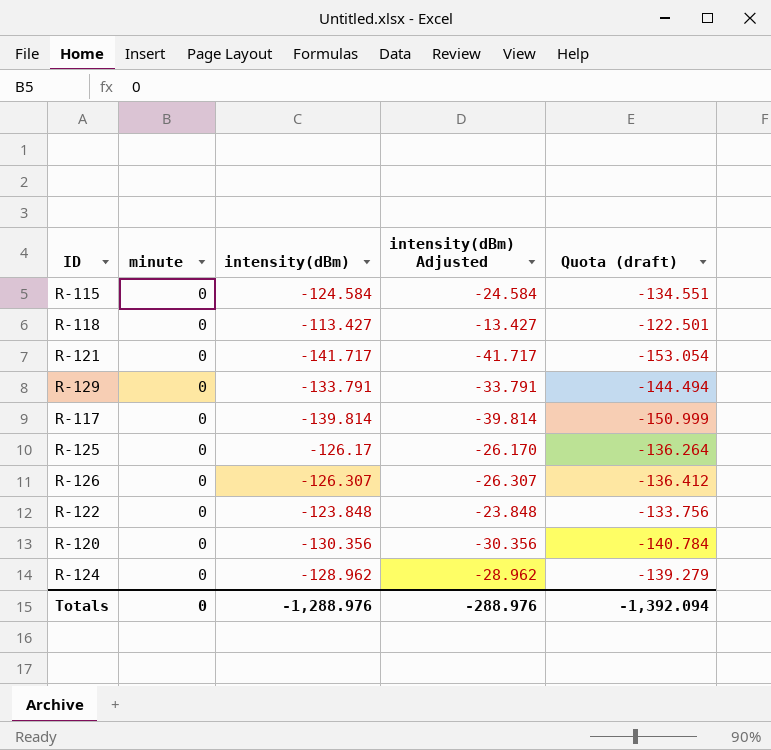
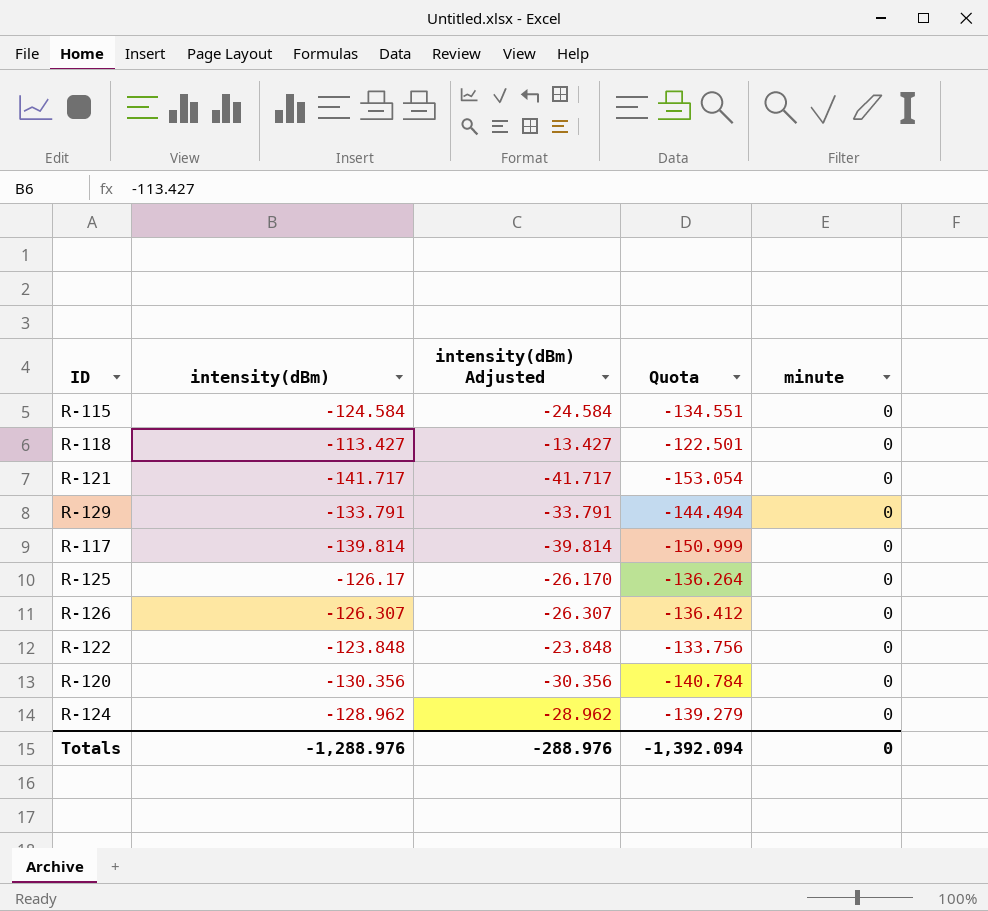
column name: Quota (draft) -> Quota
column minute | position: 2 -> 5

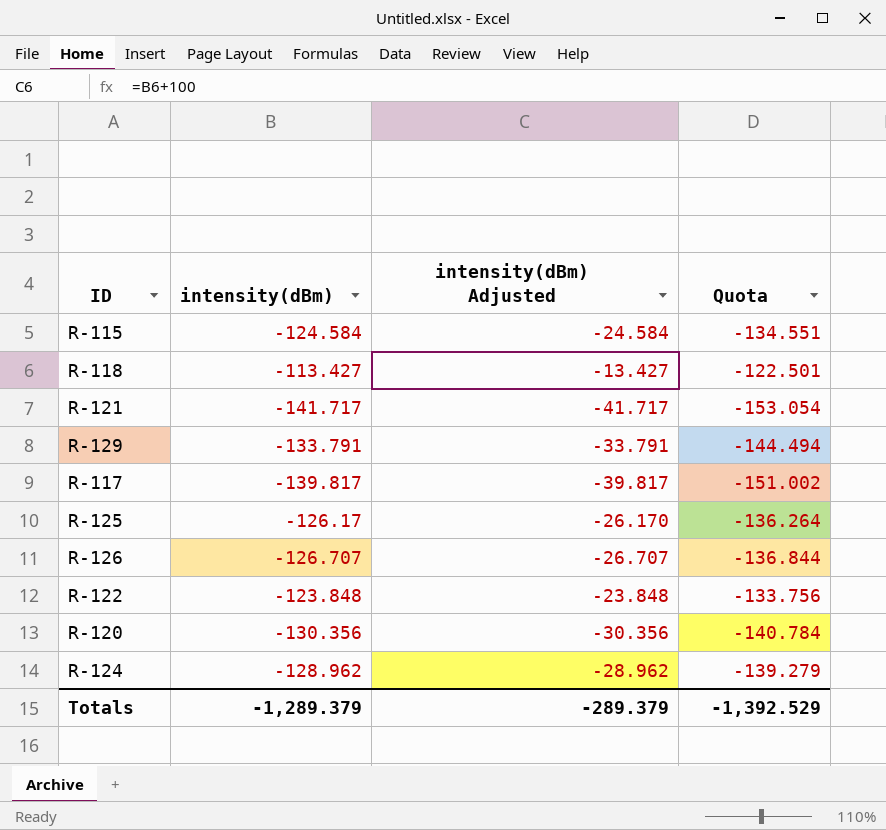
column minute | position: 5 -> none
R-117 | intensity(dBm): -139.814 -> -139.817
R-117 | intensity(dBm) Adjusted: -39.814 -> -39.817
R-117 | Quota: -150.999 -> -151.002
R-126 | intensity(dBm): -126.307 -> -126.707
R-126 | intensity(dBm) Adjusted: -26.307 -> -26.707
R-126 | Quota: -136.412 -> -136.844
Totals | intensity(dBm): -1,288.976 -> -1,289.379
Totals | intensity(dBm) Adjusted: -288.976 -> -289.379
Totals | Quota: -1,392.094 -> -1,392.529

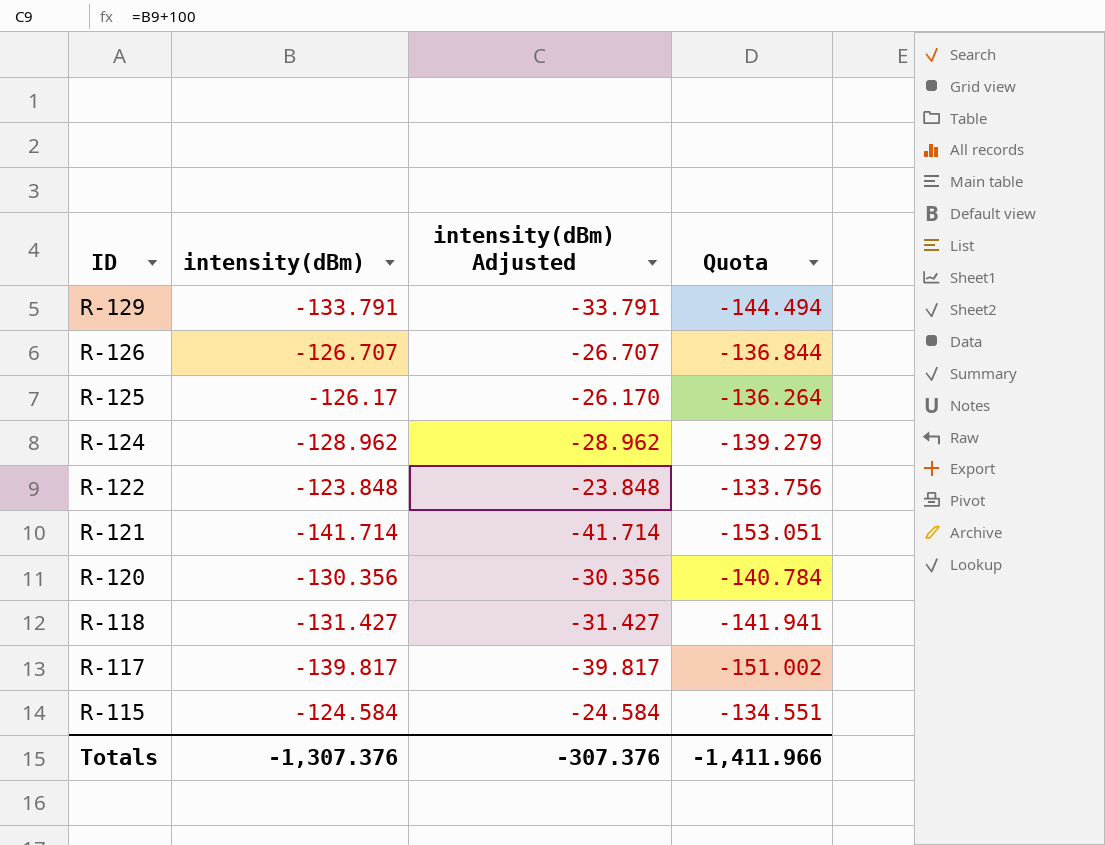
row order: none -> ID descending
R-121 | intensity(dBm): -141.717 -> -141.714
R-121 | intensity(dBm) Adjusted: -41.717 -> -41.714
R-121 | Quota: -153.054 -> -153.051
R-118 | intensity(dBm): -113.427 -> -131.427
R-118 | intensity(dBm) Adjusted: -13.427 -> -31.427
R-118 | Quota: -122.501 -> -141.941
Totals | intensity(dBm): -1,289.379 -> -1,307.376
Totals | intensity(dBm) Adjusted: -289.379 -> -307.376
Totals | Quota: -1,392.529 -> -1,411.966

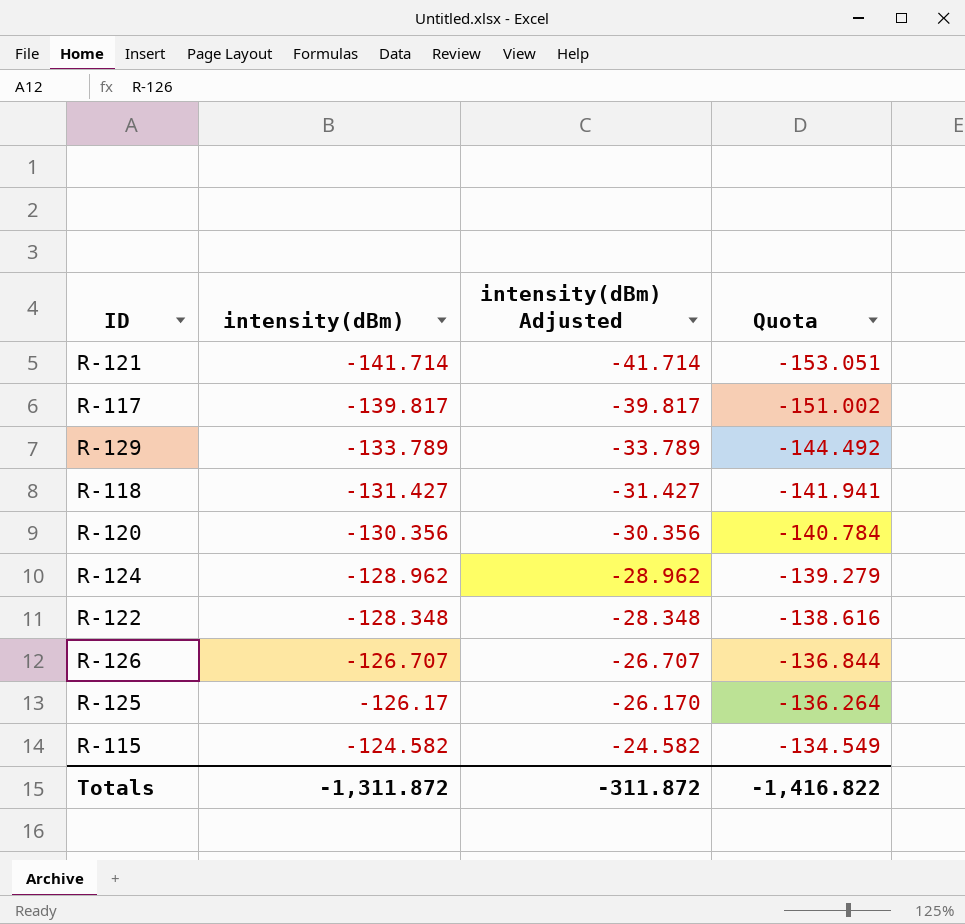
row order: ID descending -> intensity(dBm) ascending
R-129 | intensity(dBm): -133.791 -> -133.789
R-129 | intensity(dBm) Adjusted: -33.791 -> -33.789
R-129 | Quota: -144.494 -> -144.492
R-122 | intensity(dBm): -123.848 -> -128.348
R-122 | intensity(dBm) Adjusted: -23.848 -> -28.348
R-122 | Quota: -133.756 -> -138.616
R-115 | intensity(dBm): -124.584 -> -124.582
R-115 | intensity(dBm) Adjusted: -24.584 -> -24.582
R-115 | Quota: -134.551 -> -134.549
Totals | intensity(dBm): -1,307.376 -> -1,311.872
Totals | intensity(dBm) Adjusted: -307.376 -> -311.872
Totals | Quota: -1,411.966 -> -1,416.822

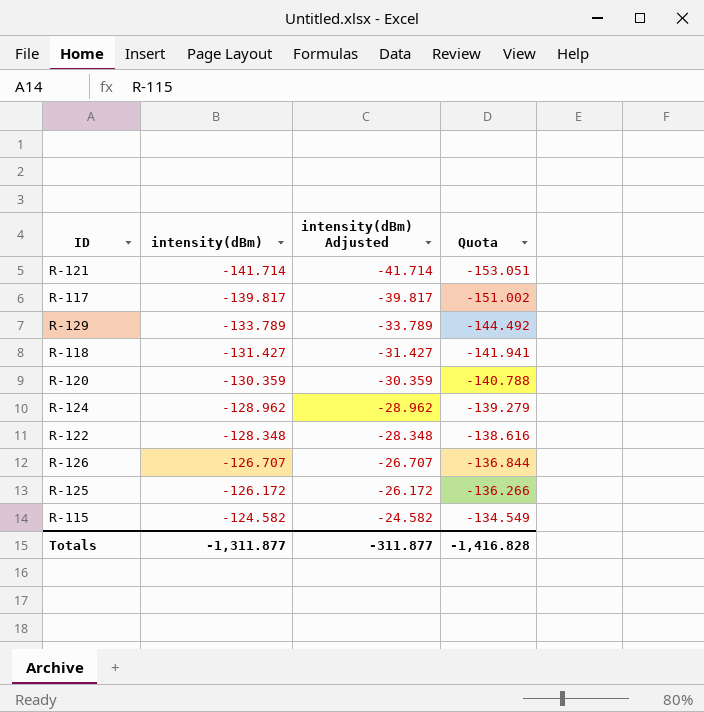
R-120 | intensity(dBm): -130.356 -> -130.359
R-120 | intensity(dBm) Adjusted: -30.356 -> -30.359
R-120 | Quota: -140.784 -> -140.788
R-125 | intensity(dBm): -126.17 -> -126.172
R-125 | intensity(dBm) Adjusted: -26.170 -> -26.172
R-125 | Quota: -136.264 -> -136.266
Totals | intensity(dBm): -1,311.872 -> -1,311.877
Totals | intensity(dBm) Adjusted: -311.872 -> -311.877
Totals | Quota: -1,416.822 -> -1,416.828

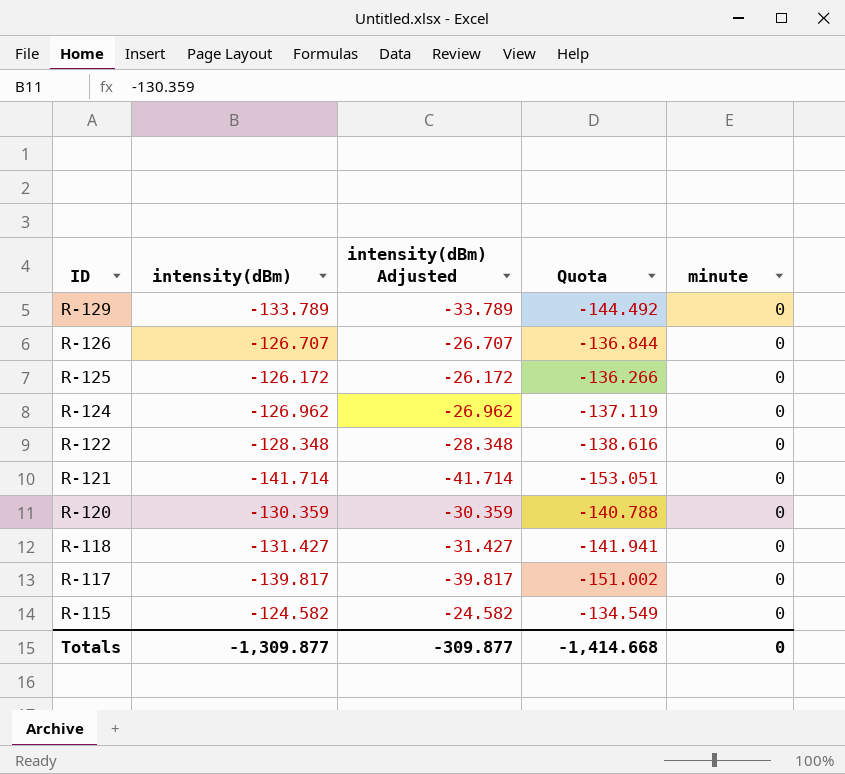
row order: intensity(dBm) ascending -> ID descending
column minute | position: none -> 5
R-124 | intensity(dBm): -128.962 -> -126.962
R-124 | intensity(dBm) Adjusted: -28.962 -> -26.962
R-124 | Quota: -139.279 -> -137.119
Totals | intensity(dBm): -1,311.877 -> -1,309.877
Totals | intensity(dBm) Adjusted: -311.877 -> -309.877
Totals | Quota: -1,416.828 -> -1,414.668

